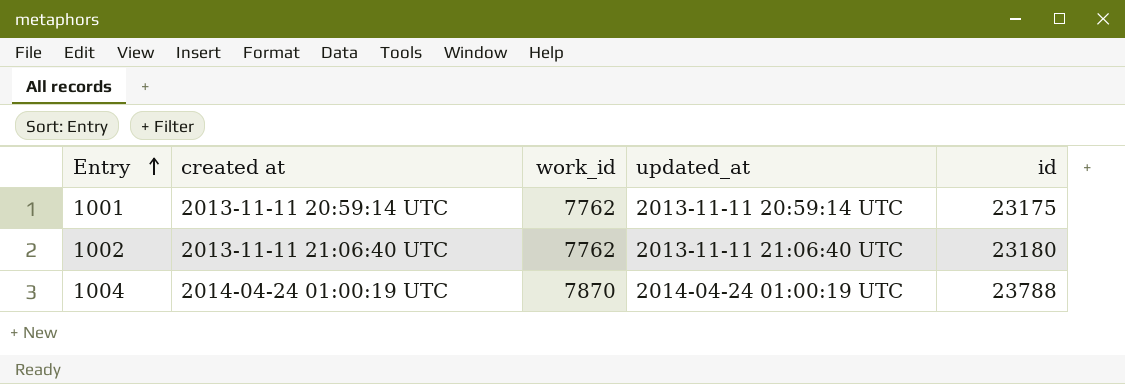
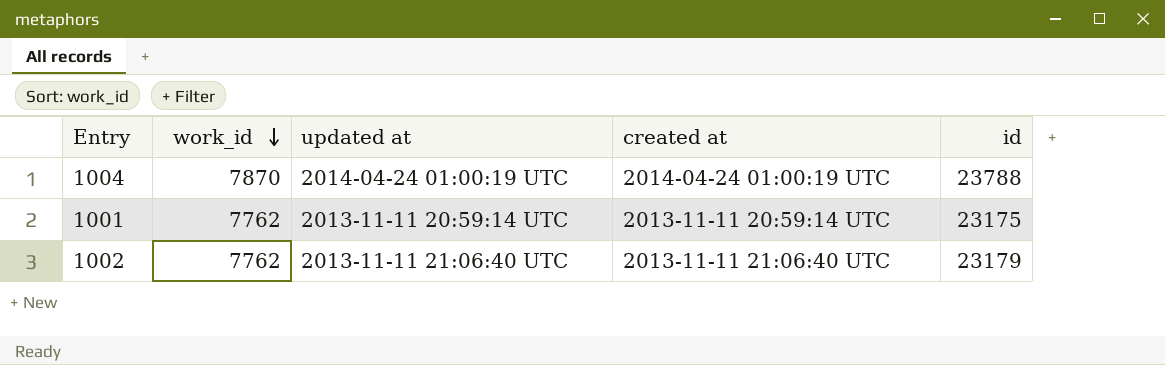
row order: Entry ascending -> work_id descending
column name: updated_at -> updated at
column created at | position: 2 -> 4
1002 | id: 23180 -> 23179

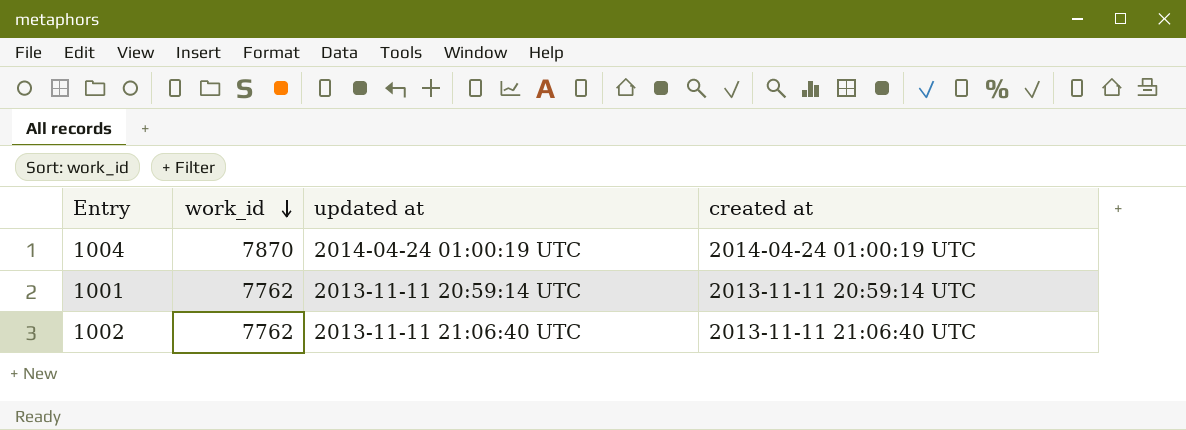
column id | position: 5 -> none

